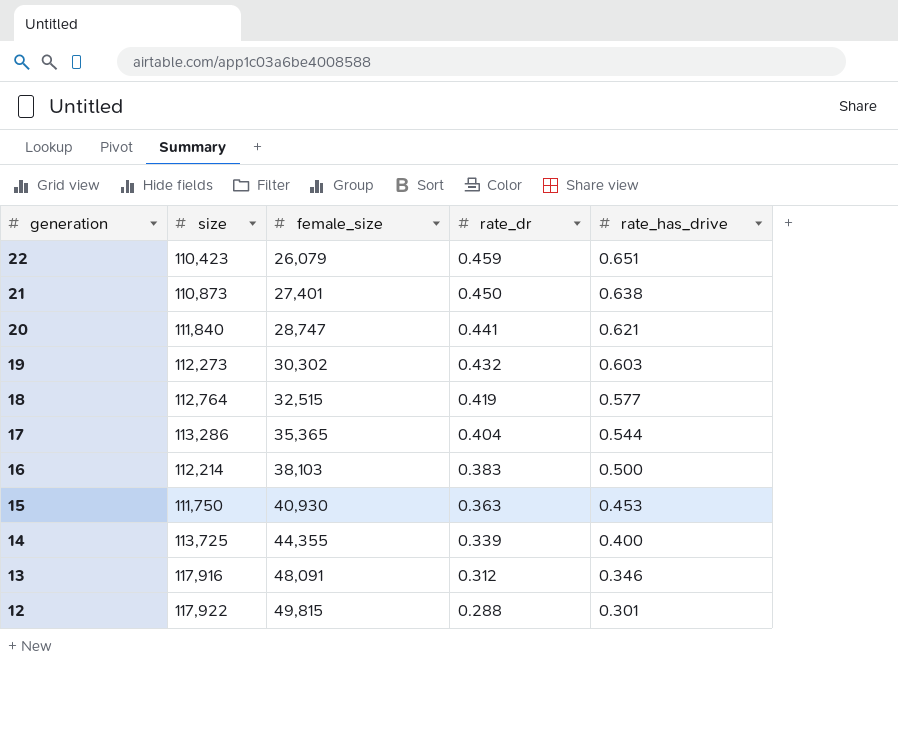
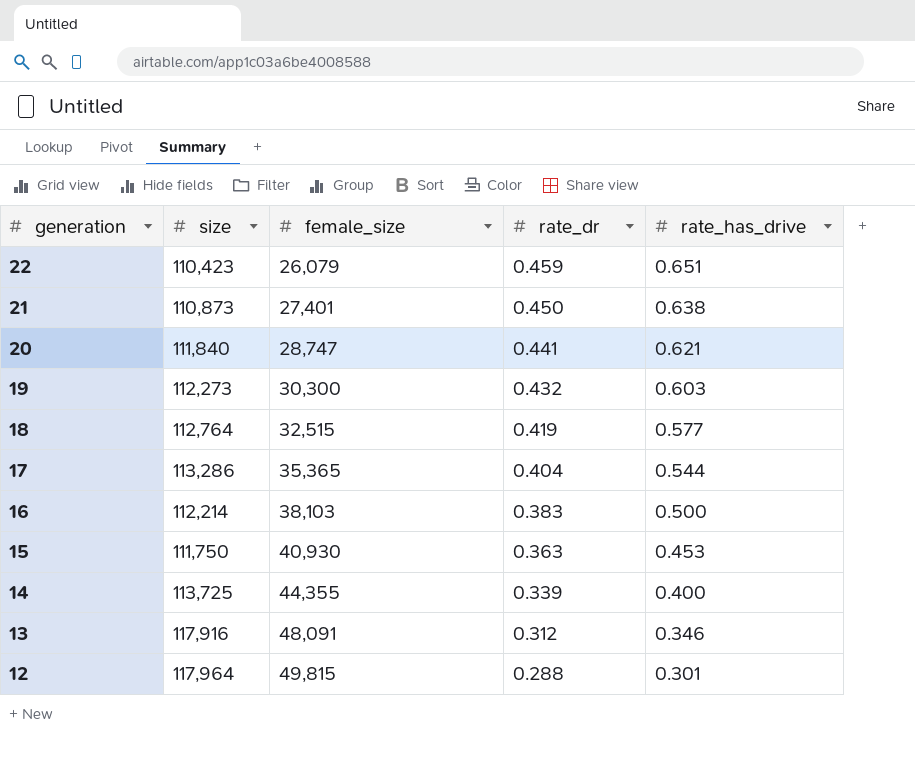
19 | female_size: 30,302 -> 30,300
12 | size: 117,922 -> 117,964

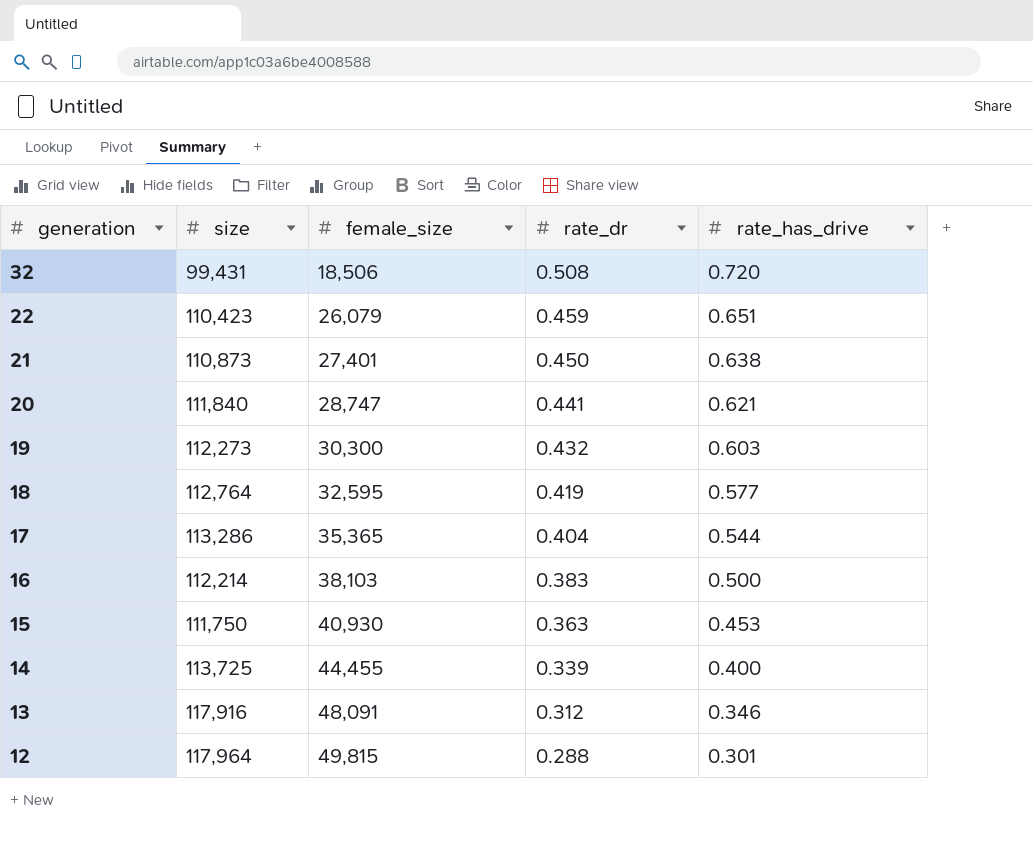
row 32: none -> 99,431 | 18,506 | 0.508 | 0.720
18 | female_size: 32,515 -> 32,595
14 | female_size: 44,355 -> 44,455

